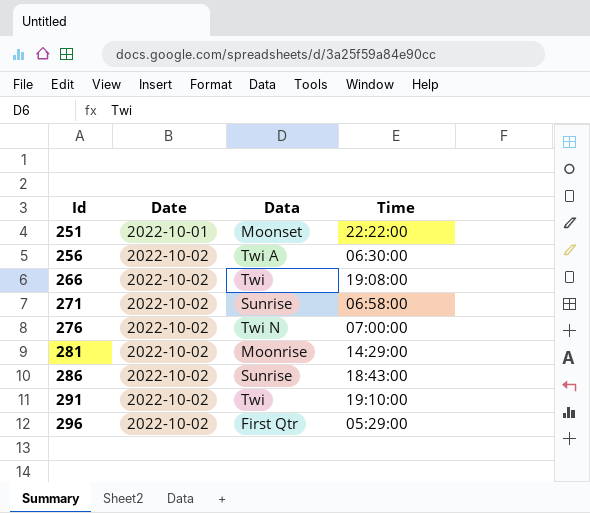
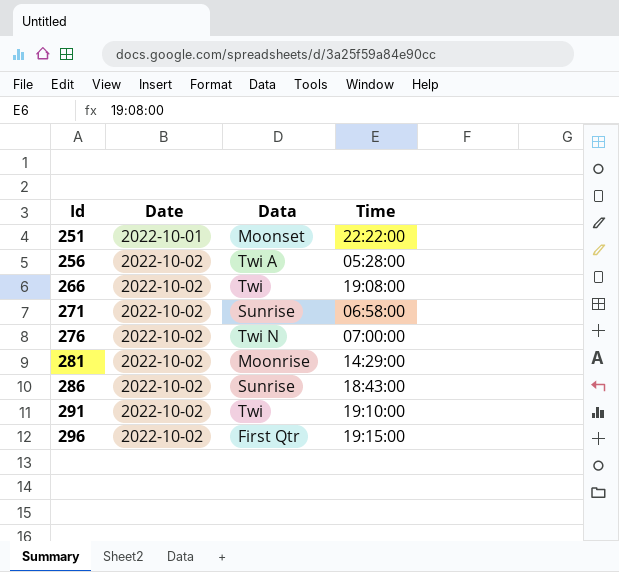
256 | Time: 06:30:00 -> 05:28:00
296 | Time: 05:29:00 -> 19:15:00

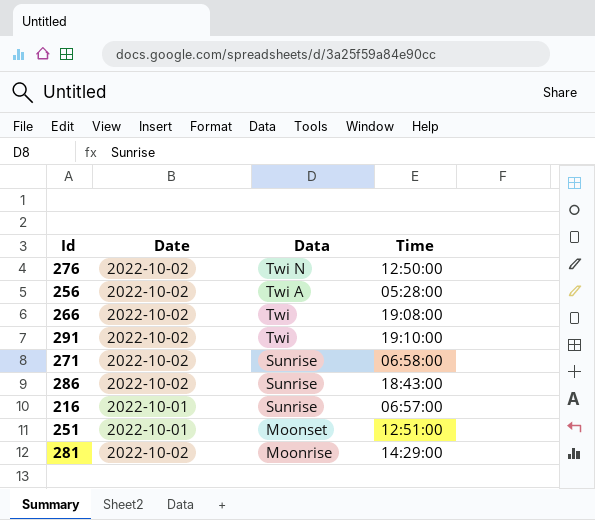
row order: Id ascending -> Data descending
row 296: 2022-10-02 | First Qtr | 19:15:00 -> none
276 | Time: 07:00:00 -> 12:50:00
row 216: none -> 2022-10-01 | Sunrise | 06:57:00
251 | Time: 22:22:00 -> 12:51:00

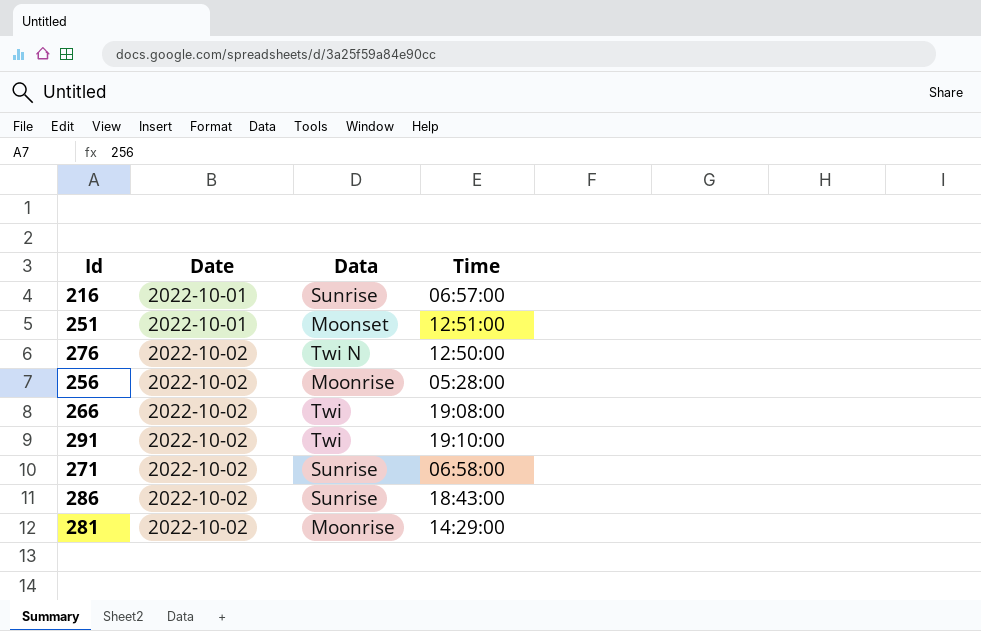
row order: Data descending -> Date ascending
256 | Data: Twi A -> Moonrise

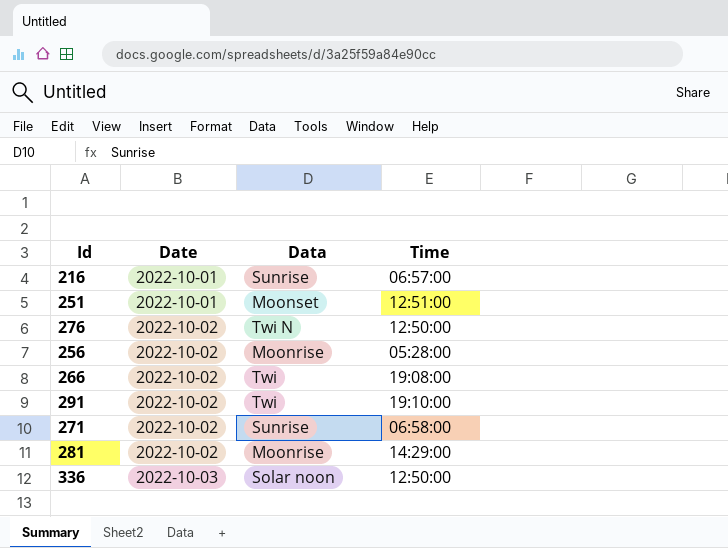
row 286: 2022-10-02 | Sunrise | 18:43:00 -> none
row 336: none -> 2022-10-03 | Solar noon | 12:50:00

